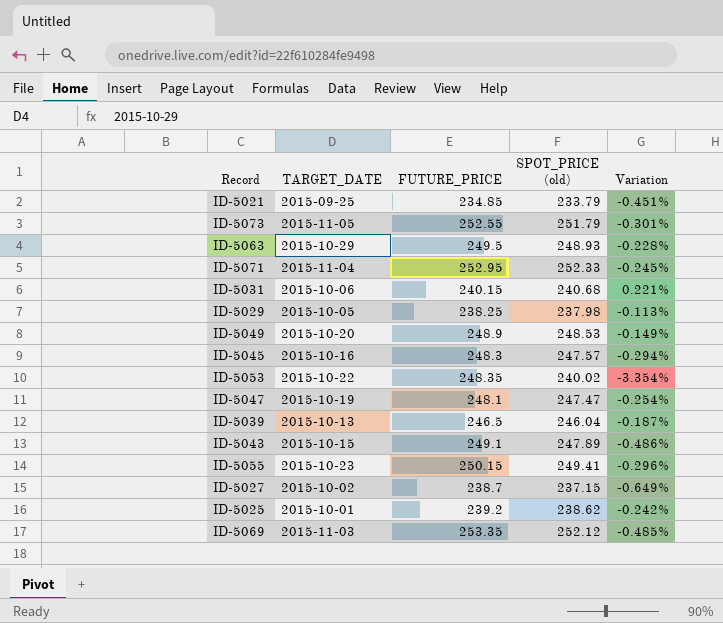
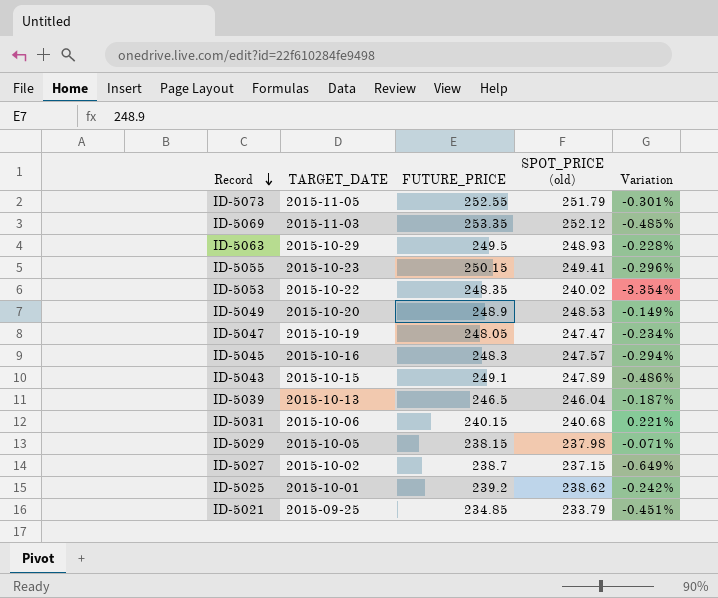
row order: none -> Record descending
row ID-5071: 2015-11-04 | 252.95 | 252.33 | -0.245% -> none
ID-5047 | FUTURE_PRICE: 248.1 -> 248.05
ID-5047 | Variation: -0.254% -> -0.234%
ID-5029 | FUTURE_PRICE: 238.25 -> 238.15
ID-5029 | Variation: -0.113% -> -0.071%

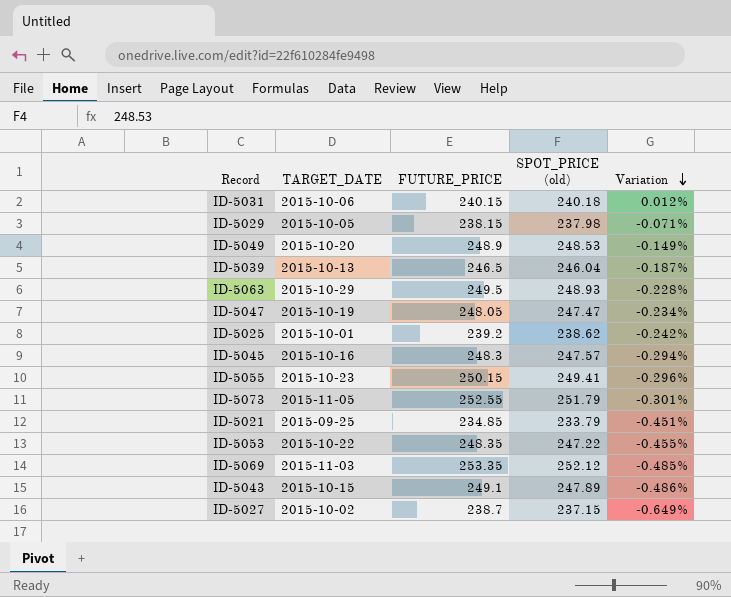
row order: Record descending -> Variation descending
ID-5031 | SPOT_PRICE (old): 240.68 -> 240.18
ID-5031 | Variation: 0.221% -> 0.012%
ID-5053 | SPOT_PRICE (old): 240.02 -> 247.22
ID-5053 | Variation: -3.354% -> -0.455%

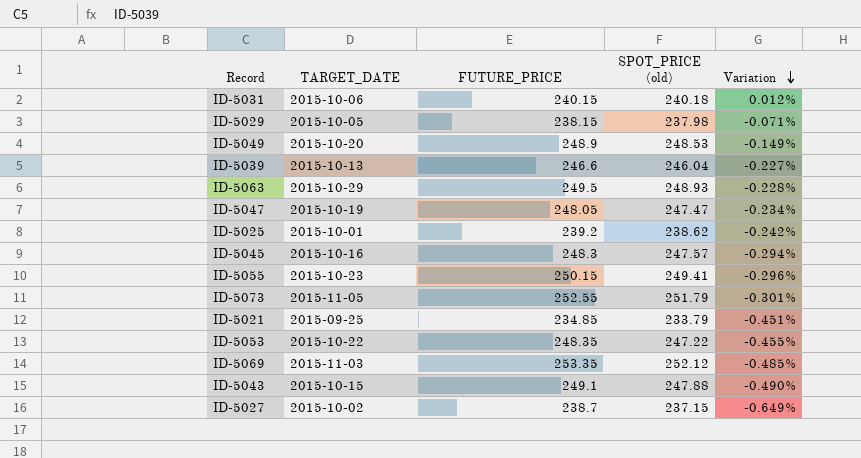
ID-5039 | FUTURE_PRICE: 246.5 -> 246.6
ID-5039 | Variation: -0.187% -> -0.227%
ID-5043 | SPOT_PRICE (old): 247.89 -> 247.88
ID-5043 | Variation: -0.486% -> -0.490%

